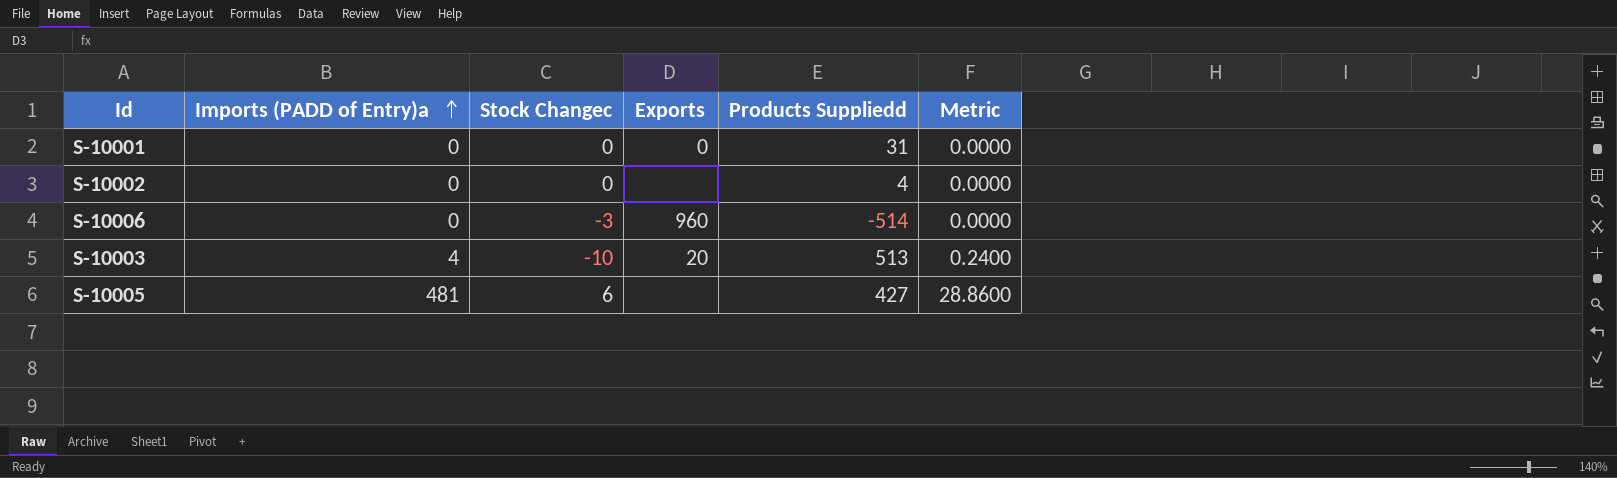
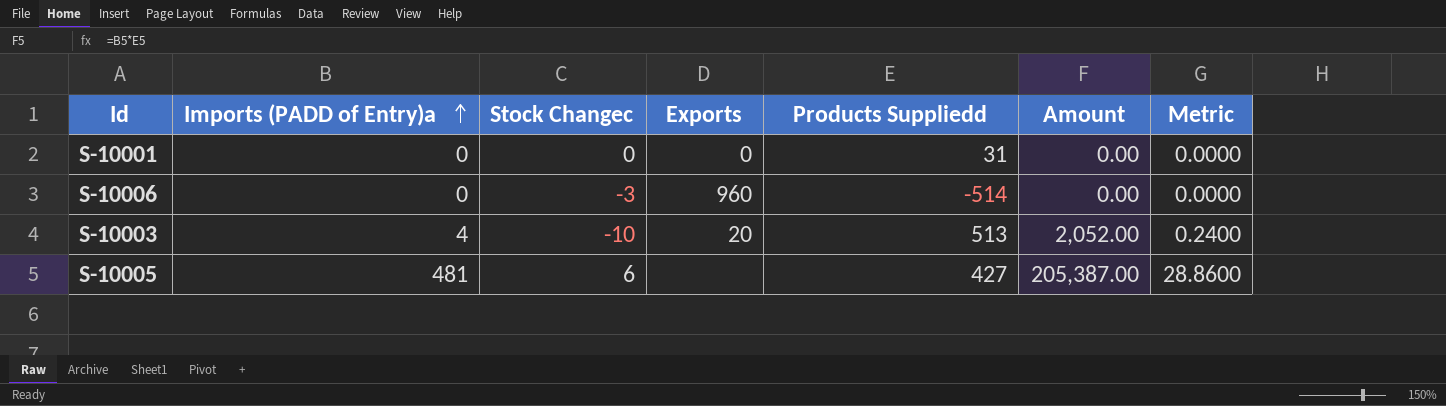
column Amount | formula: none -> [Imports (PADD of Entry)a] * [Products Suppliedd]
row S-10002: 0 | 0 | none | 4 | 0.0000 -> none

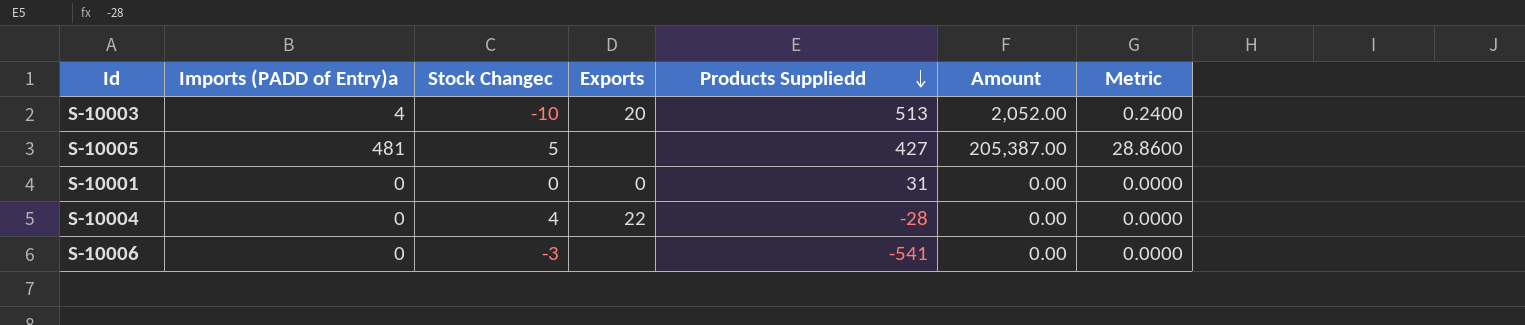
row order: Imports (PADD of Entry)a ascending -> Products Suppliedd descending
S-10005 | Stock Changec: 6 -> 5
row S-10004: none -> 0 | 4 | 22 | -28 | 0.00 | 0.0000
S-10006 | Exports: 960 -> none
S-10006 | Products Suppliedd: -514 -> -541

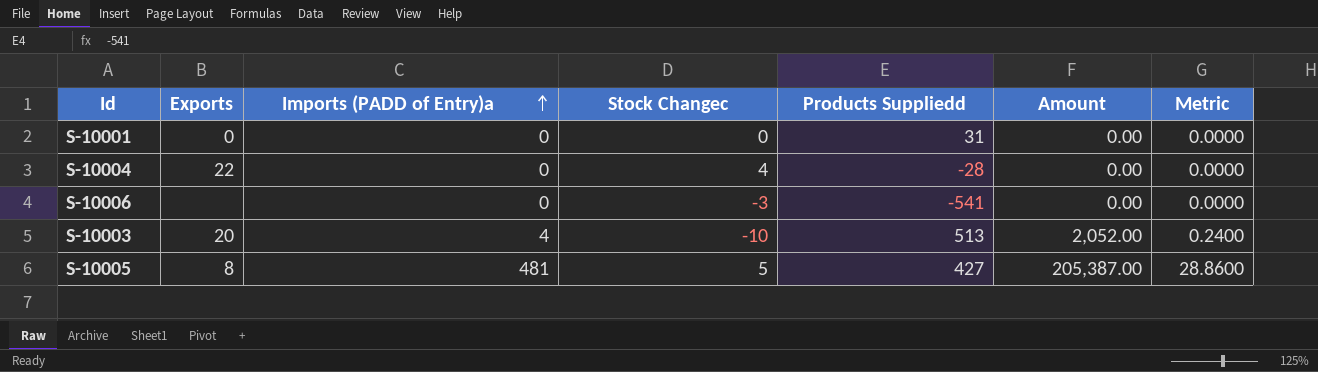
row order: Products Suppliedd descending -> Imports (PADD of Entry)a ascending
column Exports | position: 4 -> 2
S-10005 | Exports: none -> 8

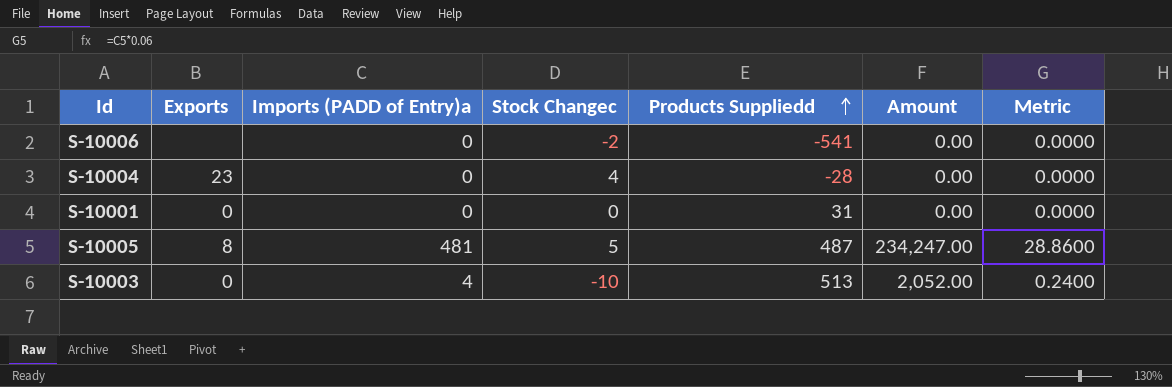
row order: Imports (PADD of Entry)a ascending -> Products Suppliedd ascending
S-10006 | Stock Changec: -3 -> -2
S-10004 | Exports: 22 -> 23
S-10005 | Products Suppliedd: 427 -> 487
S-10005 | Amount: 205,387.00 -> 234,247.00
S-10003 | Exports: 20 -> 0

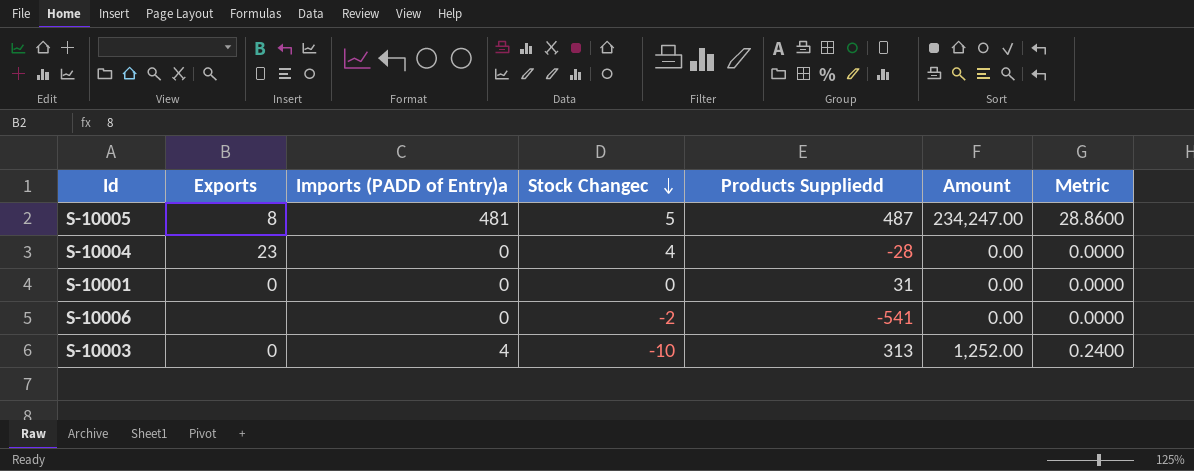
row order: Products Suppliedd ascending -> Stock Changec descending
S-10003 | Products Suppliedd: 513 -> 313
S-10003 | Amount: 2,052.00 -> 1,252.00

